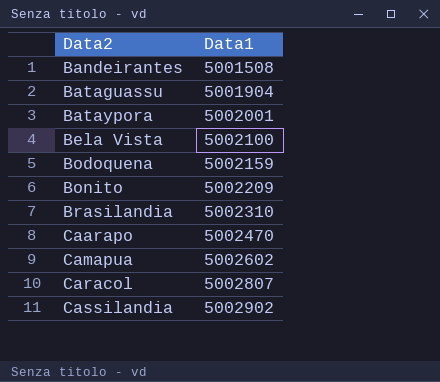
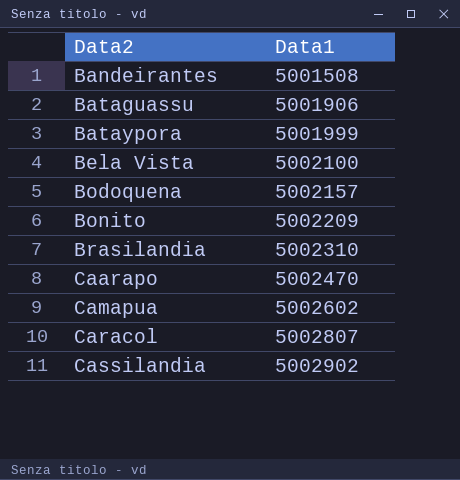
Bataguassu | Data1: 5001904 -> 5001906
Bataypora | Data1: 5002001 -> 5001999
Bodoquena | Data1: 5002159 -> 5002157

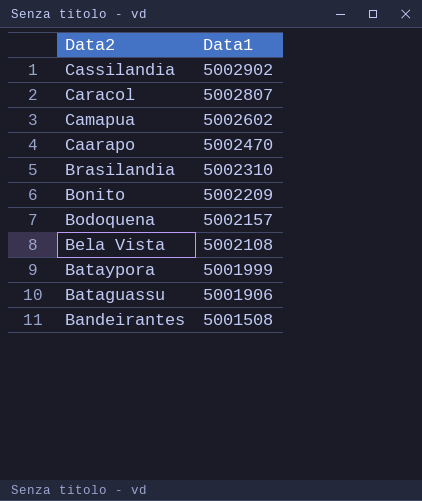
row order: Data2 ascending -> Data2 descending
Bela Vista | Data1: 5002100 -> 5002108

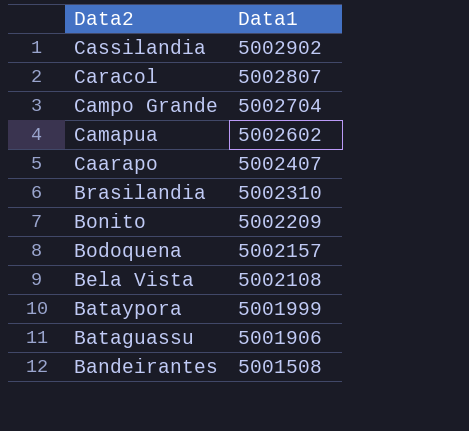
row Campo Grande: none -> 5002704
Caarapo | Data1: 5002470 -> 5002407

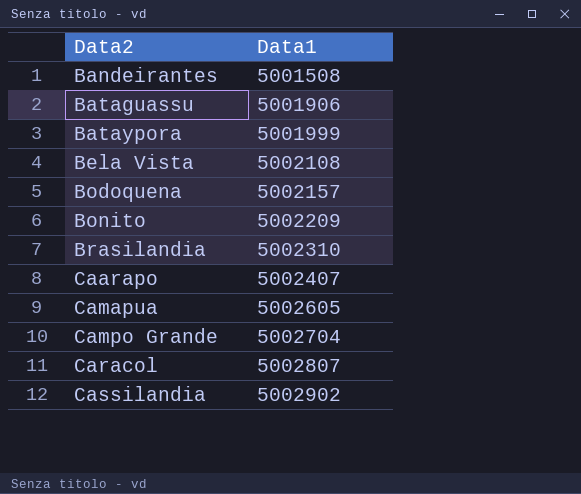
row order: Data2 descending -> Data2 ascending
Camapua | Data1: 5002602 -> 5002605

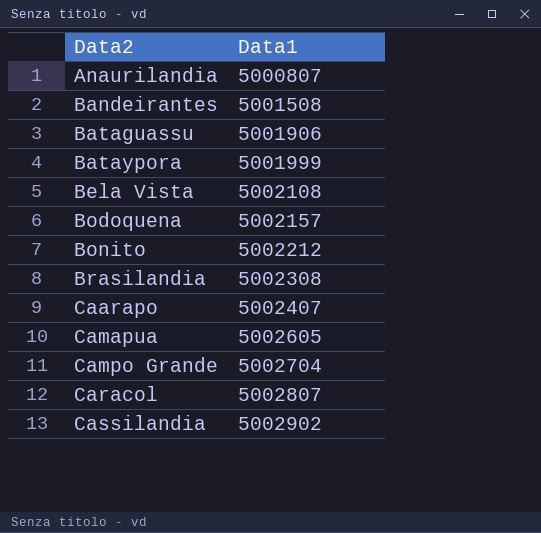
row Anaurilandia: none -> 5000807
Bonito | Data1: 5002209 -> 5002212
Brasilandia | Data1: 5002310 -> 5002308

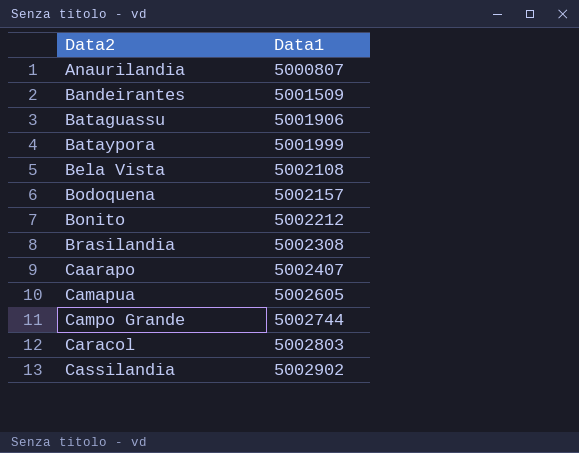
Bandeirantes | Data1: 5001508 -> 5001509
Campo Grande | Data1: 5002704 -> 5002744
Caracol | Data1: 5002807 -> 5002803

